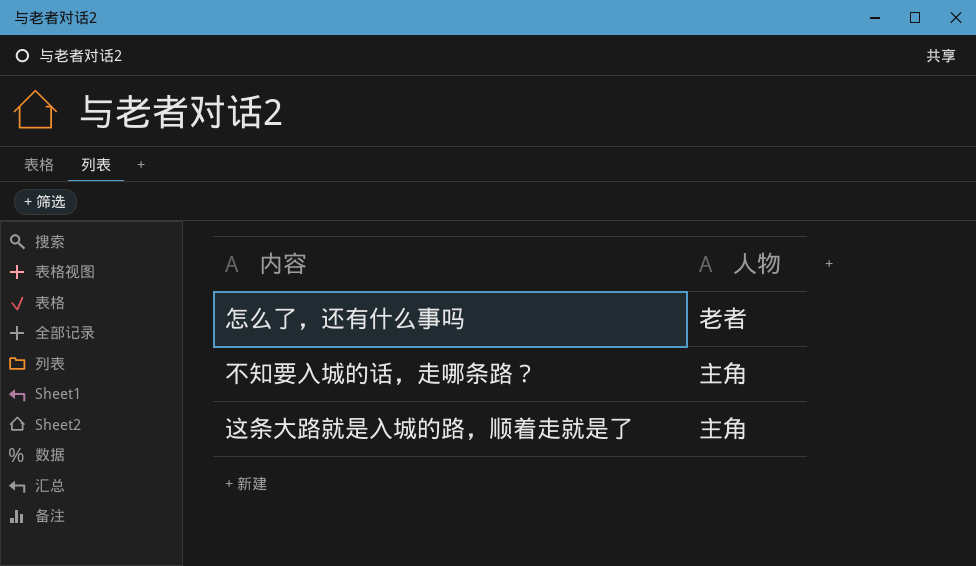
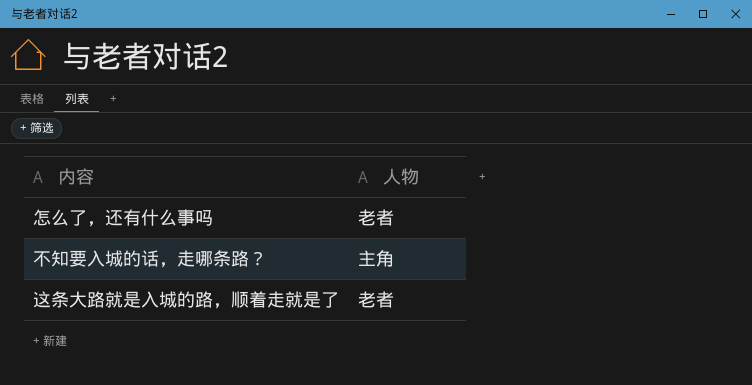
这条大路就是入城的路，顺着走就是了 | 人物: 主角 -> 老者

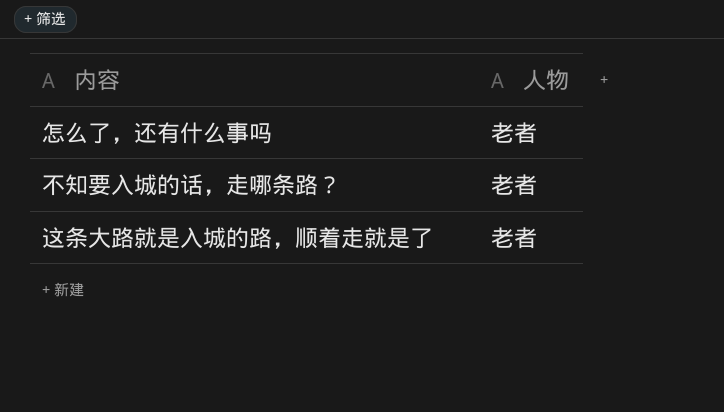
不知要入城的话，走哪条路？ | 人物: 主角 -> 老者

